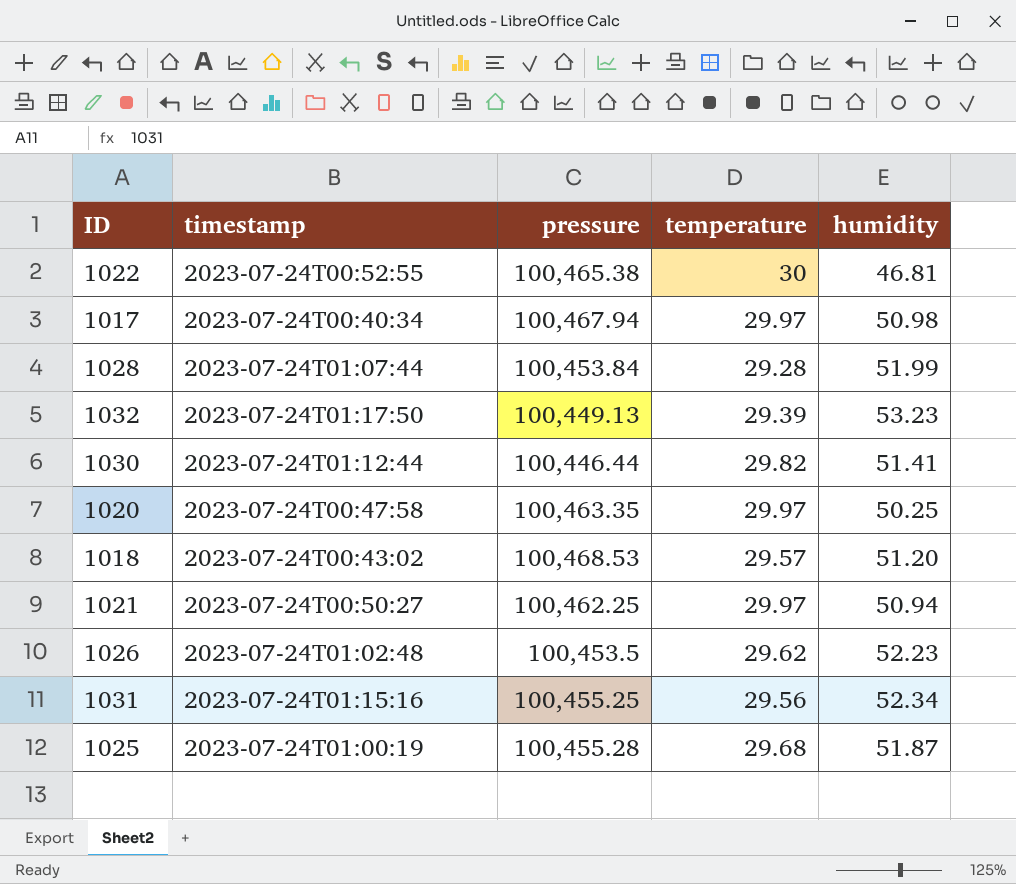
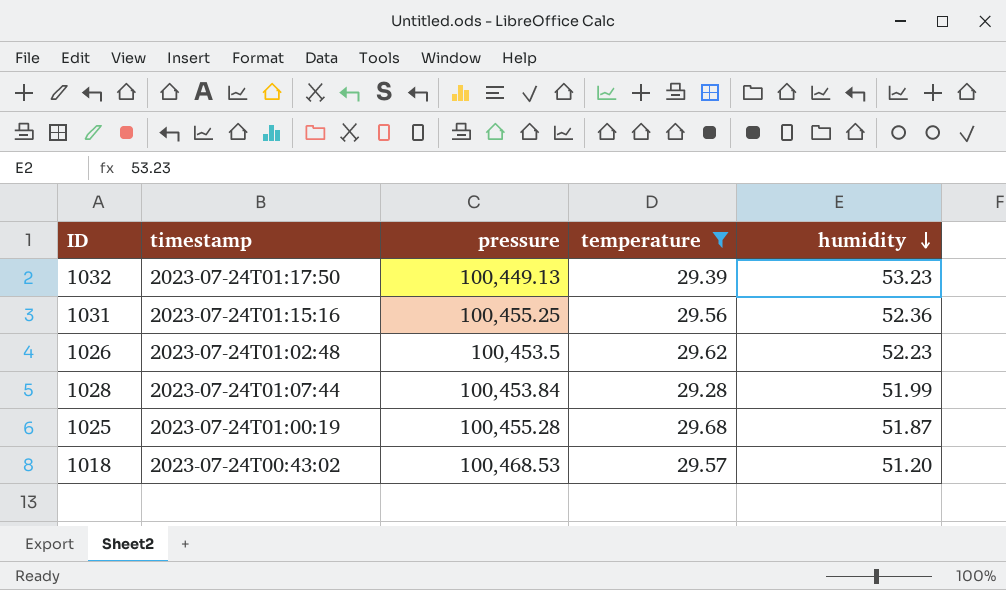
filter: none -> temperature <= 29.68
row order: none -> humidity descending
1031 | humidity: 52.34 -> 52.36

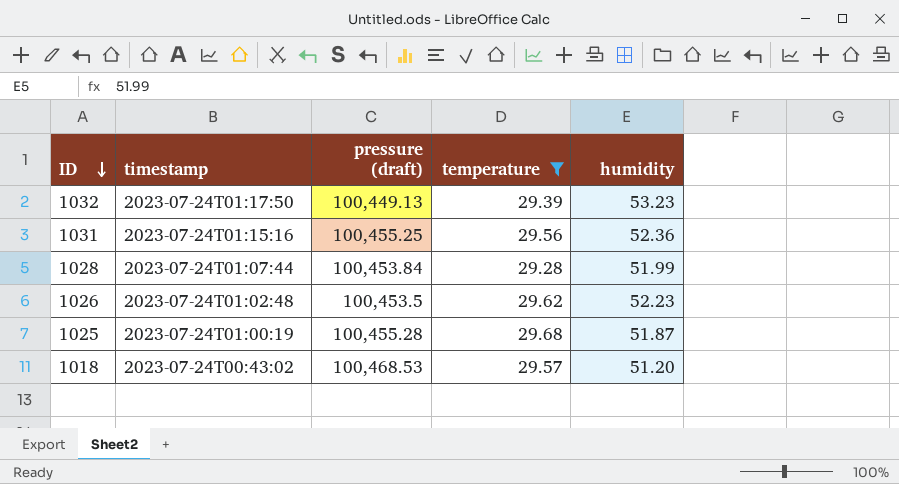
row order: humidity descending -> ID descending
column name: pressure -> pressure (draft)

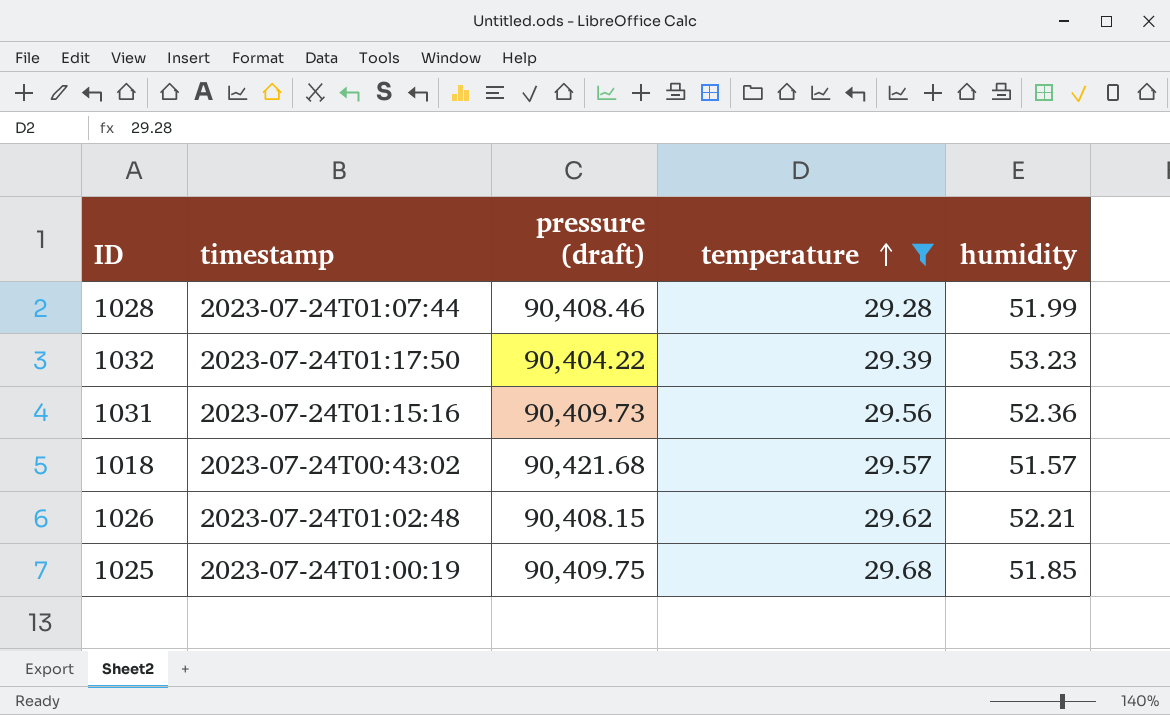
row order: ID descending -> temperature ascending
1028 | pressure (draft): 100,453.84 -> 90,408.46
1032 | pressure (draft): 100,449.13 -> 90,404.22
1031 | pressure (draft): 100,455.25 -> 90,409.73
1018 | pressure (draft): 100,468.53 -> 90,421.68
1018 | humidity: 51.20 -> 51.57
1026 | pressure (draft): 100,453.5 -> 90,408.15
1026 | humidity: 52.23 -> 52.21
1025 | pressure (draft): 100,455.28 -> 90,409.75
1025 | humidity: 51.87 -> 51.85

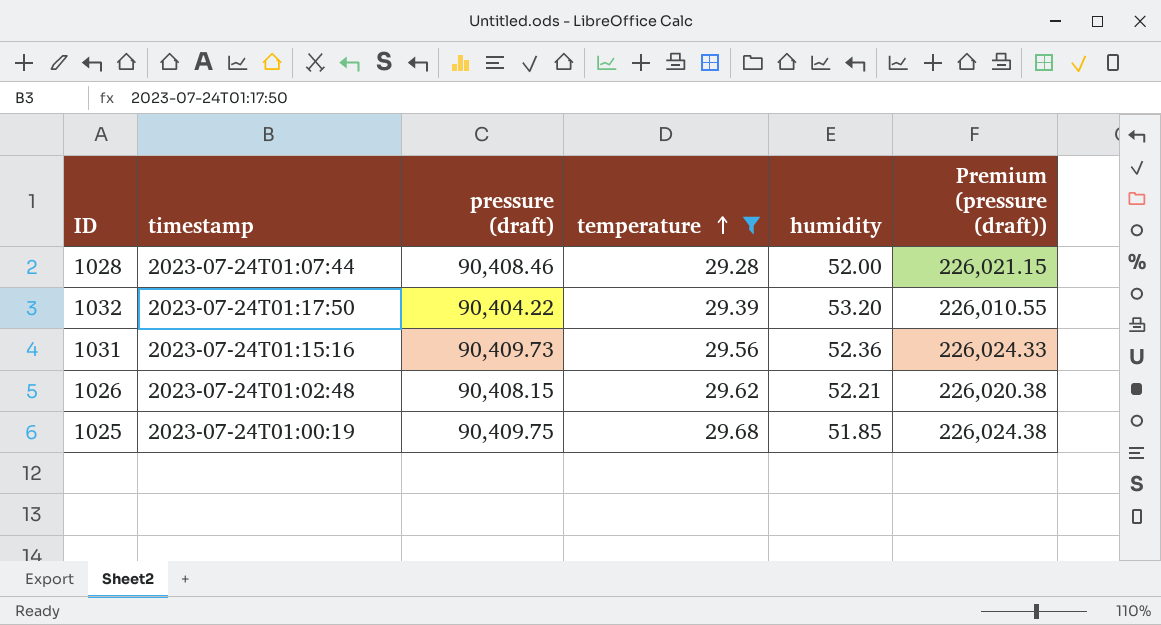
column Premium (pressure (draft)) | formula: none -> [pressure (draft)] * 2.5
row 1018: 2023-07-24T00:43:02 | 90,421.68 | 29.57 | 51.57 -> none
1028 | humidity: 51.99 -> 52.00
1032 | humidity: 53.23 -> 53.20

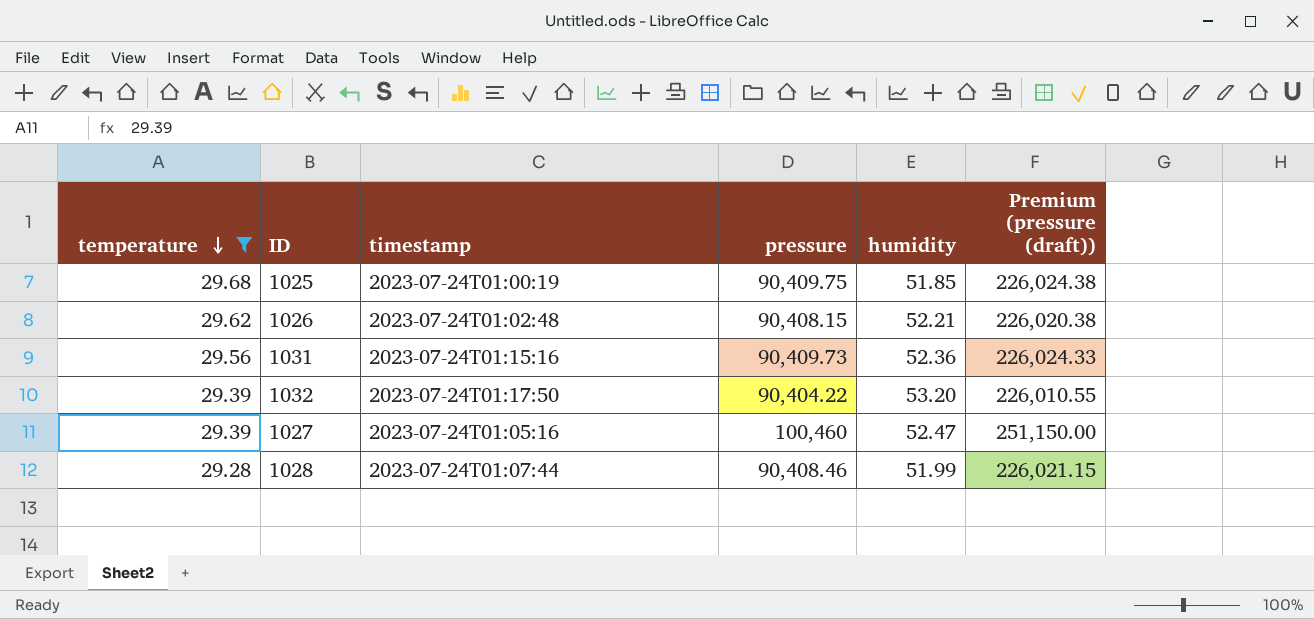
row order: temperature ascending -> temperature descending
column temperature | position: 4 -> 1
column name: pressure (draft) -> pressure
row 1027: none -> 29.39 | 2023-07-24T01:05:16 | 100,460 | 52.47 | 251,150.00
1028 | humidity: 52.00 -> 51.99

